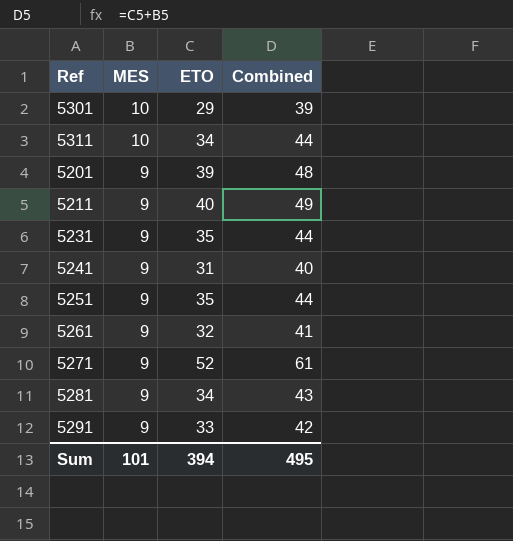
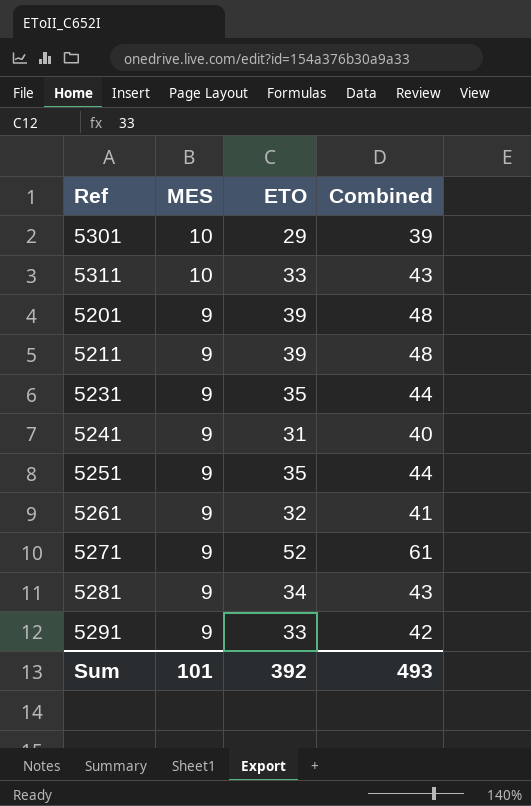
5311 | ETO: 34 -> 33
5311 | Combined: 44 -> 43
5211 | ETO: 40 -> 39
5211 | Combined: 49 -> 48
Sum | ETO: 394 -> 392
Sum | Combined: 495 -> 493

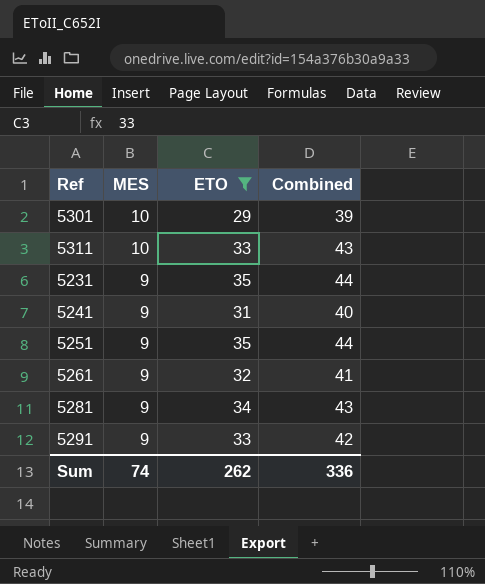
filter: none -> ETO <= 35
Sum | MES: 101 -> 74
Sum | ETO: 392 -> 262
Sum | Combined: 493 -> 336

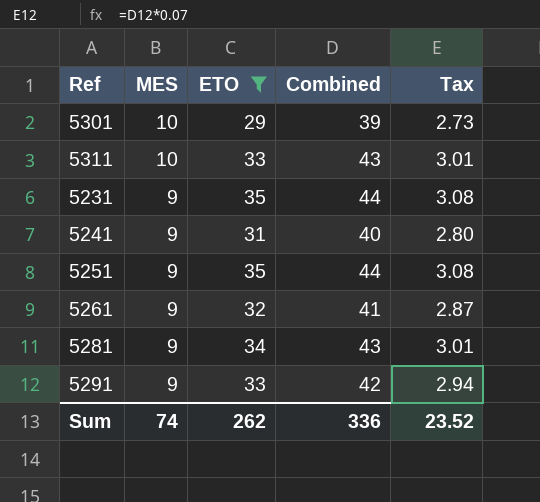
column Tax | formula: none -> [Combined] * 0.07

